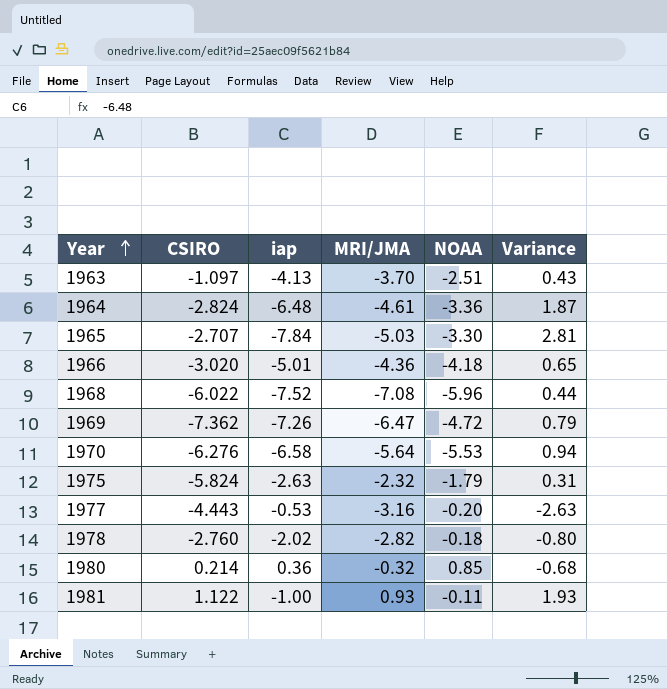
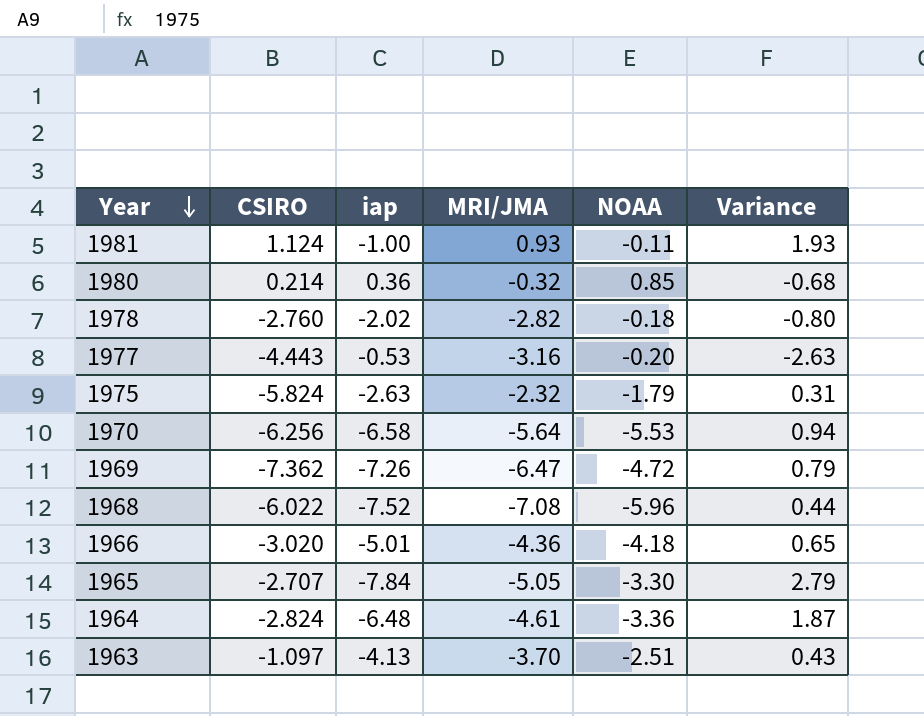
row order: Year ascending -> Year descending
1981 | CSIRO: 1.122 -> 1.124
1970 | CSIRO: -6.276 -> -6.256
1965 | MRI/JMA: -5.03 -> -5.05
1965 | Variance: 2.81 -> 2.79

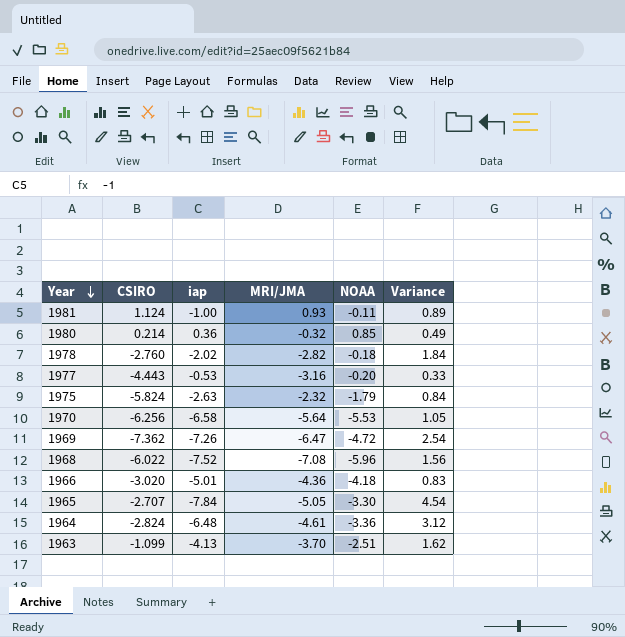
column Variance | formula: [MRI/JMA] - [iap] -> [NOAA] - [iap]
1963 | CSIRO: -1.097 -> -1.099

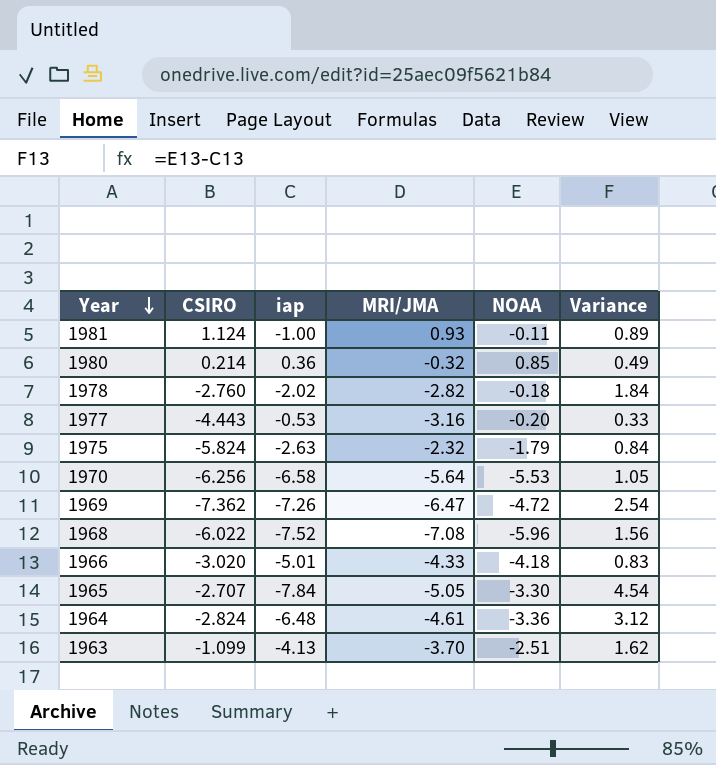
1966 | MRI/JMA: -4.36 -> -4.33

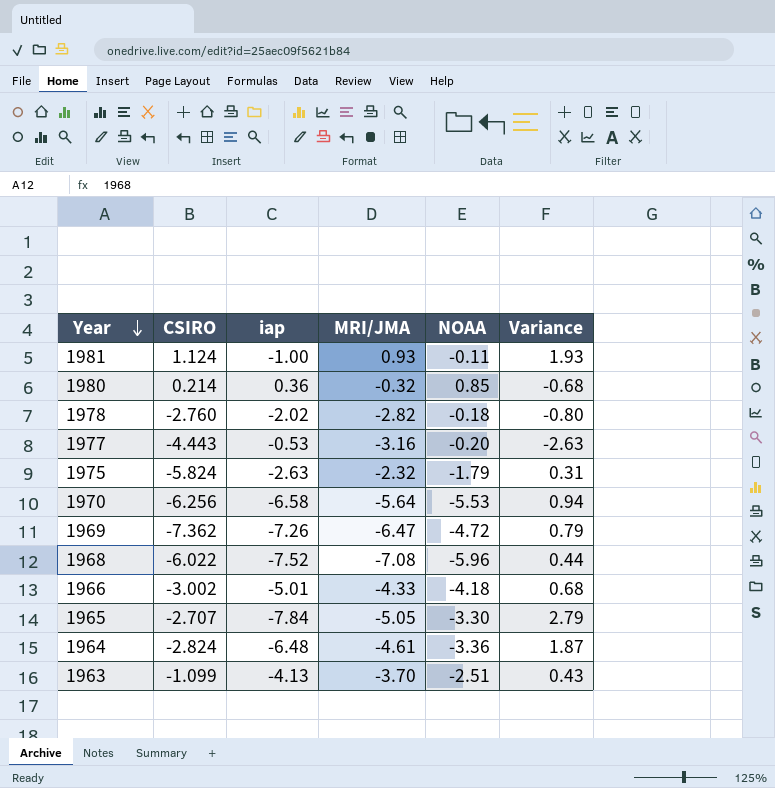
column Variance | formula: [NOAA] - [iap] -> [MRI/JMA] - [iap]
1966 | CSIRO: -3.020 -> -3.002

